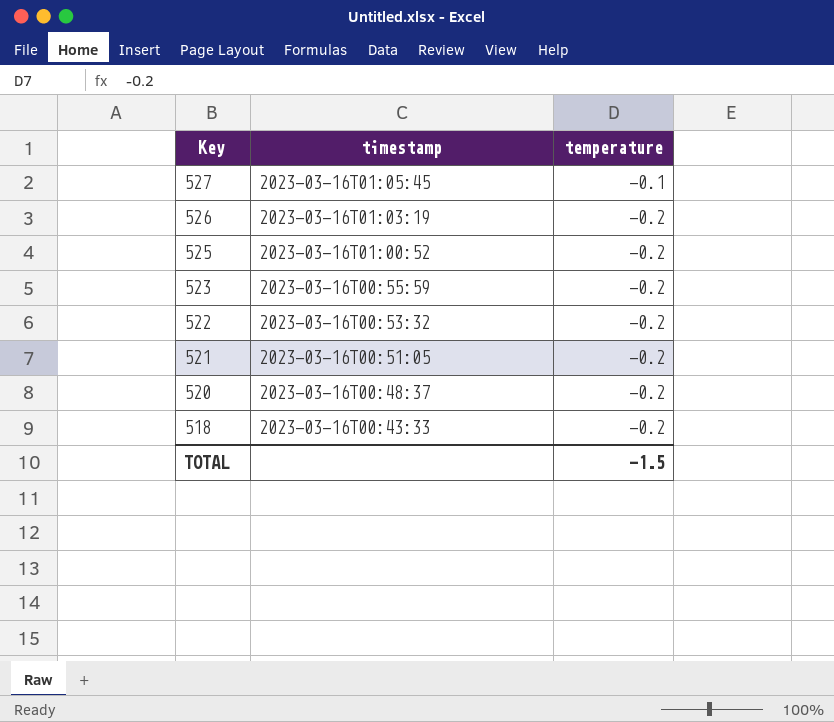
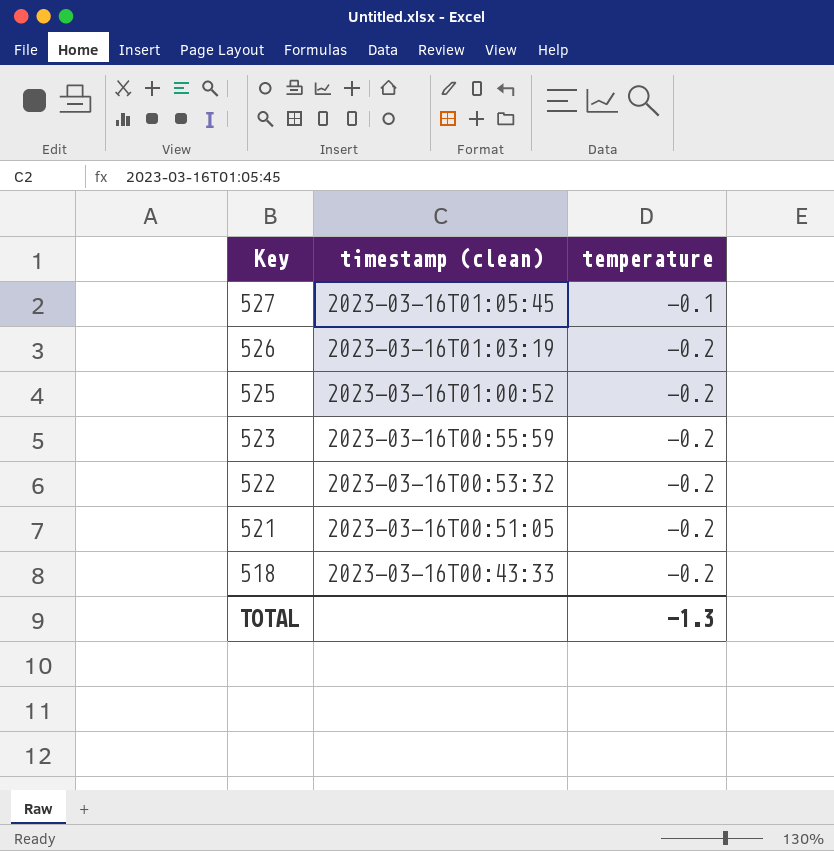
column name: timestamp -> timestamp (clean)
row 520: 2023-03-16T00:48:37 | -0.2 -> none
TOTAL | temperature: -1.5 -> -1.3

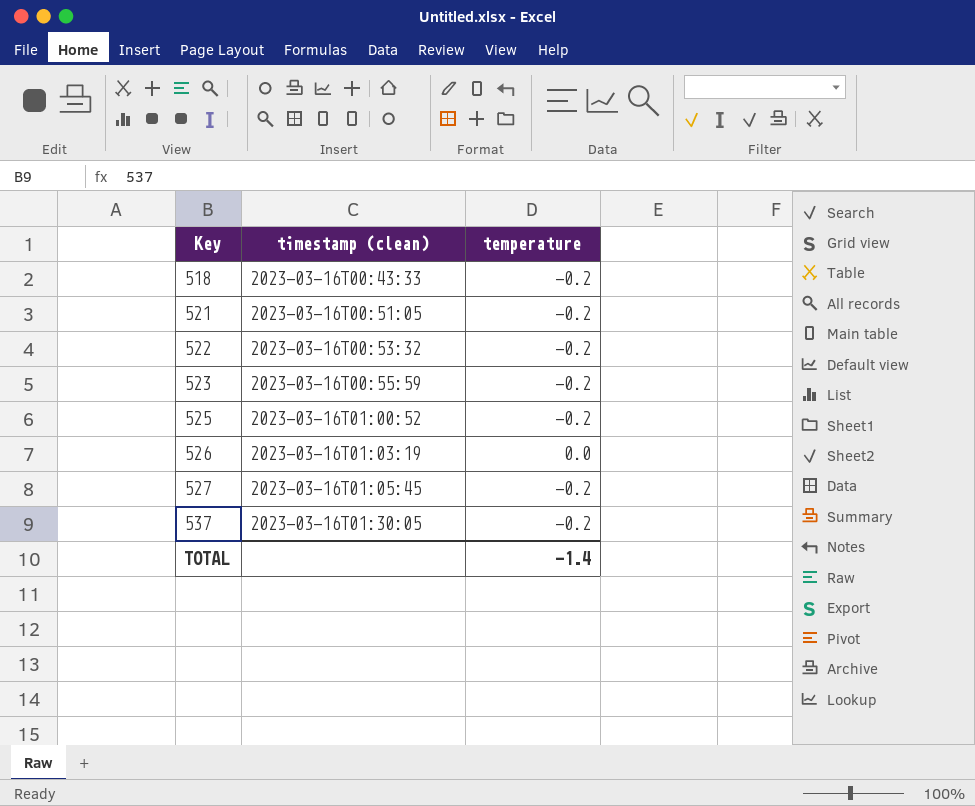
row order: Key descending -> Key ascending
526 | temperature: -0.2 -> 0.0
527 | temperature: -0.1 -> -0.2
row 537: none -> 2023-03-16T01:30:05 | -0.2
TOTAL | temperature: -1.3 -> -1.4

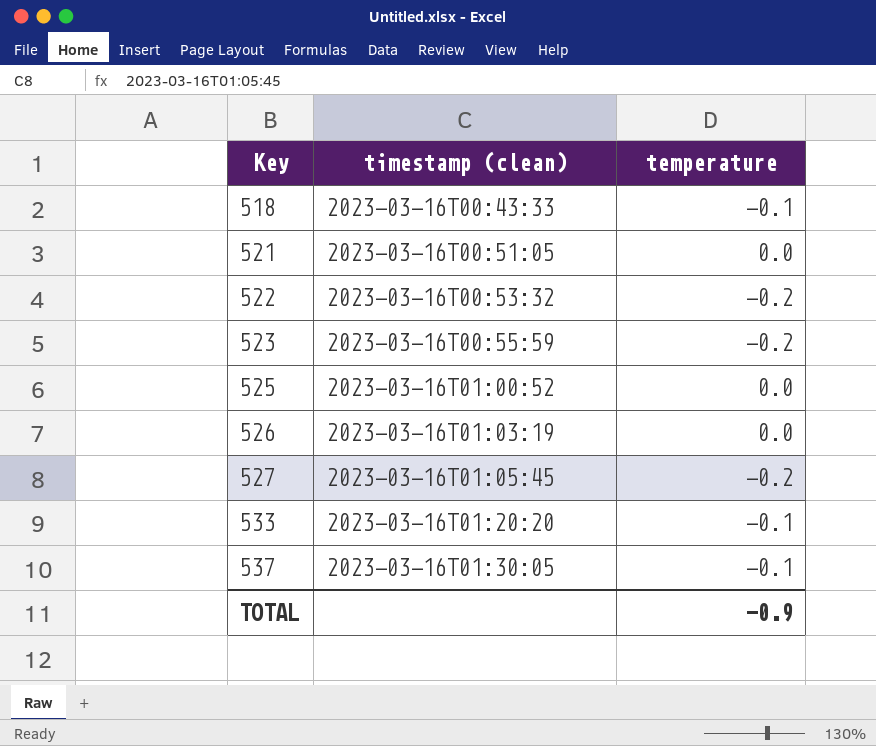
518 | temperature: -0.2 -> -0.1
521 | temperature: -0.2 -> 0.0
525 | temperature: -0.2 -> 0.0
row 533: none -> 2023-03-16T01:20:20 | -0.1
537 | temperature: -0.2 -> -0.1
TOTAL | temperature: -1.4 -> -0.9

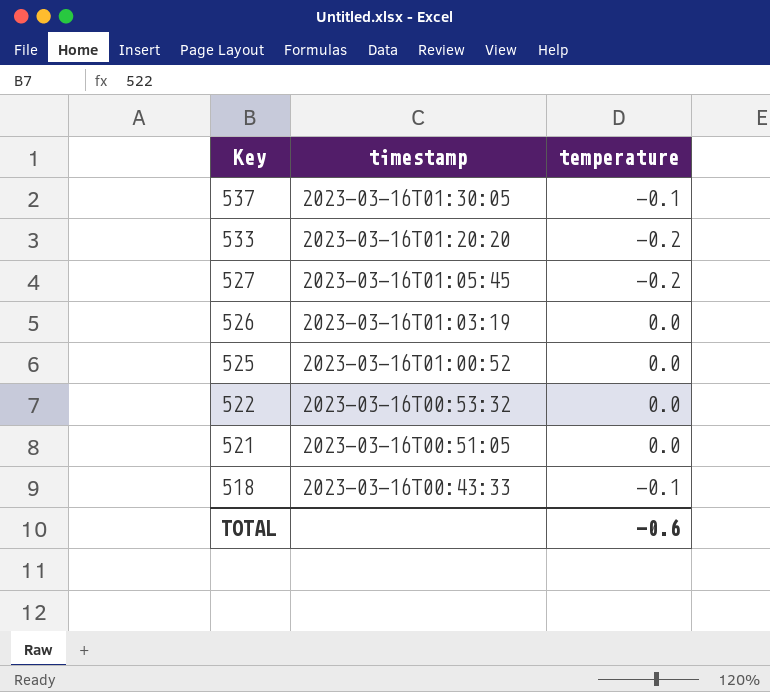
row order: Key ascending -> Key descending
column name: timestamp (clean) -> timestamp
row 523: 2023-03-16T00:55:59 | -0.2 -> none
533 | temperature: -0.1 -> -0.2
522 | temperature: -0.2 -> 0.0
TOTAL | temperature: -0.9 -> -0.6

